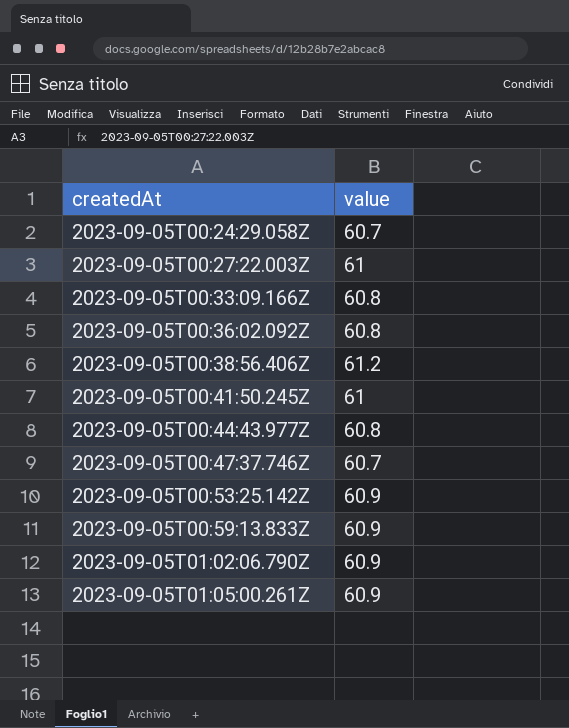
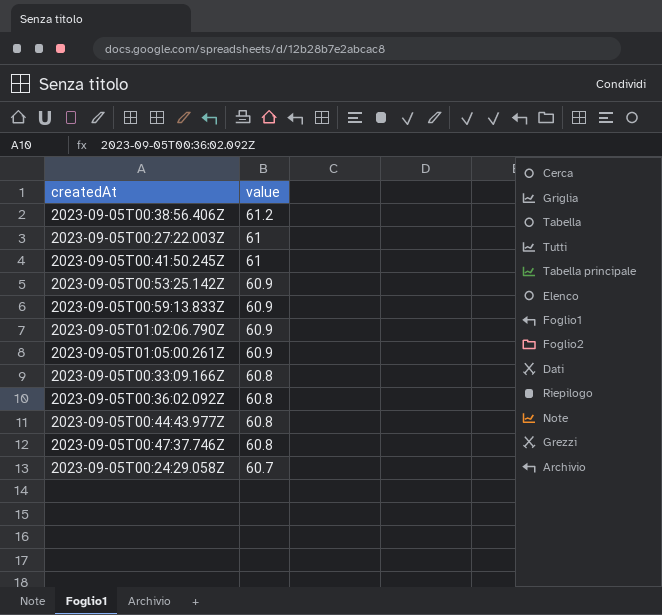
row order: createdAt ascending -> value descending
2023-09-05T00:47:37.746Z | value: 60.7 -> 60.8

